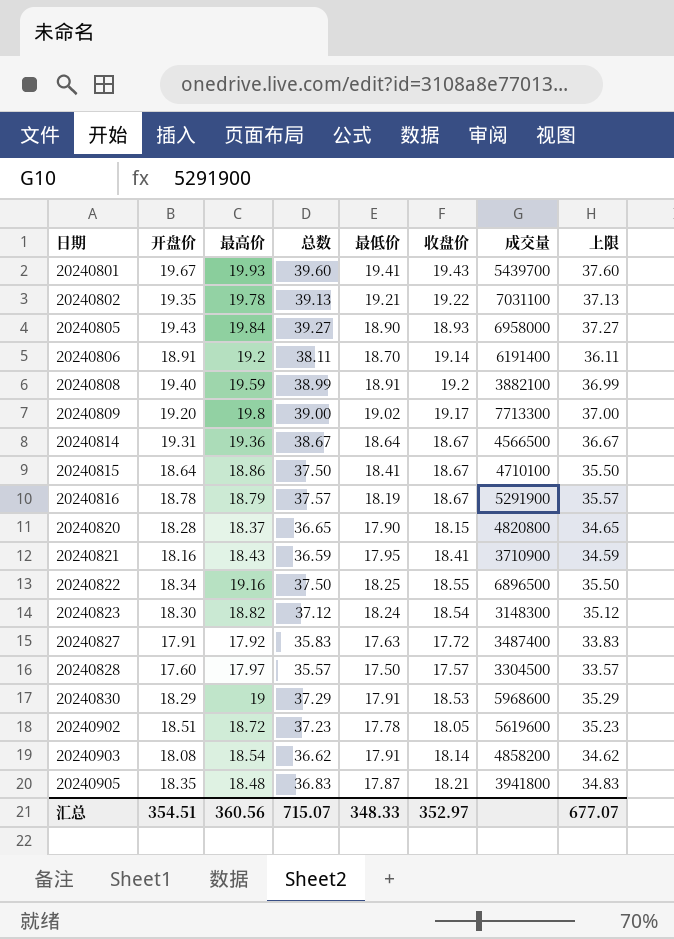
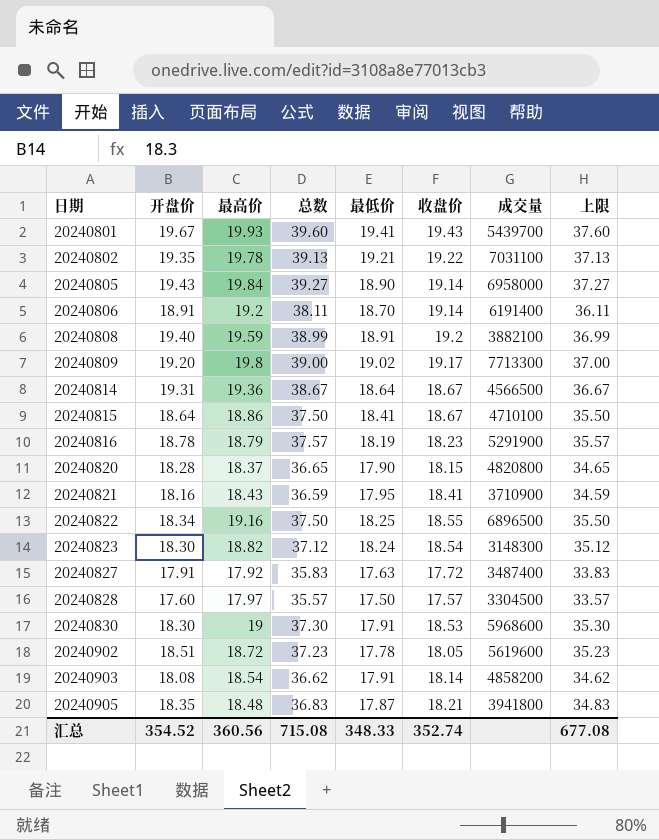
20240805 | 收盘价: 18.93 -> 19.14
20240816 | 收盘价: 18.67 -> 18.23
20240830 | 开盘价: 18.29 -> 18.30
20240830 | 总数: 37.29 -> 37.30
20240830 | 上限: 35.29 -> 35.30
汇总 | 开盘价: 354.51 -> 354.52
汇总 | 总数: 715.07 -> 715.08
汇总 | 收盘价: 352.97 -> 352.74
汇总 | 上限: 677.07 -> 677.08

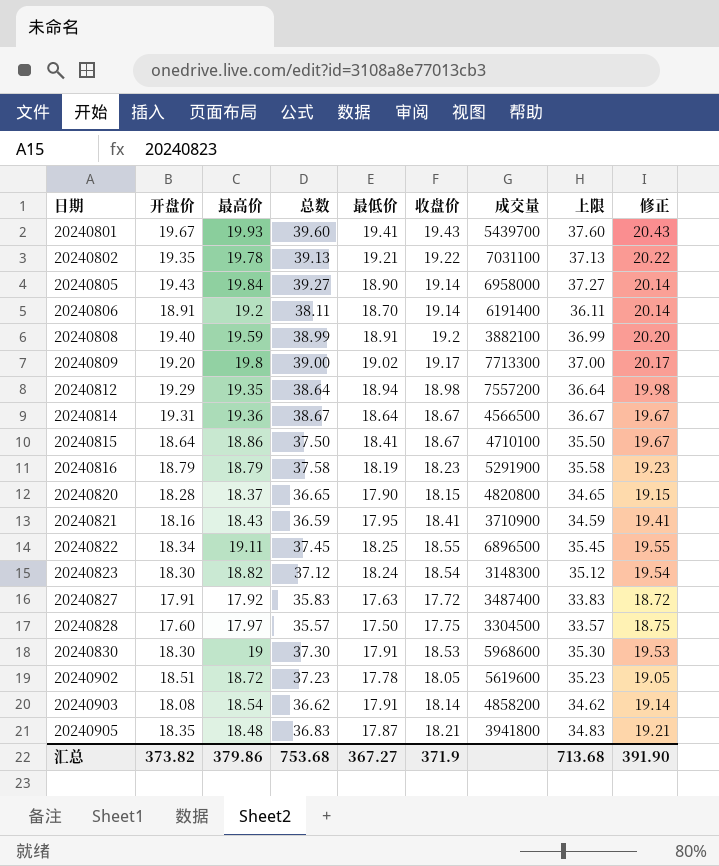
column 修正 | formula: none -> [收盘价] + 1
row 20240812: none -> 19.29 | 19.35 | 38.64 | 18.94 | 18.98 | 7557200 | 36.64 | 19.98
20240816 | 开盘价: 18.78 -> 18.79
20240816 | 总数: 37.57 -> 37.58
20240816 | 上限: 35.57 -> 35.58
20240822 | 最高价: 19.16 -> 19.11
20240822 | 总数: 37.50 -> 37.45
20240822 | 上限: 35.50 -> 35.45
20240828 | 收盘价: 17.57 -> 17.75
汇总 | 开盘价: 354.52 -> 373.82
汇总 | 最高价: 360.56 -> 379.86
汇总 | 总数: 715.08 -> 753.68
汇总 | 最低价: 348.33 -> 367.27
汇总 | 收盘价: 352.74 -> 371.9
汇总 | 上限: 677.08 -> 713.68

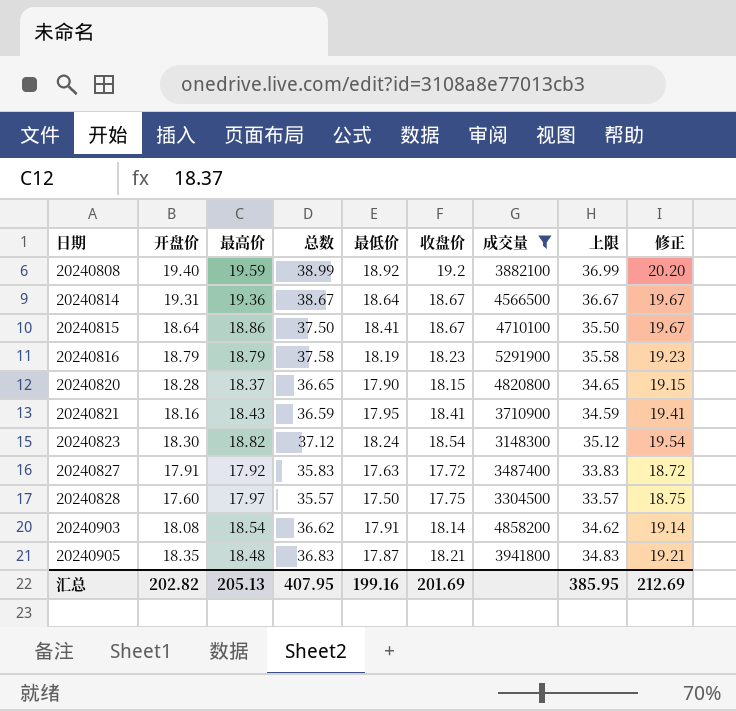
filter: none -> 成交量 <= 5291900
20240808 | 最低价: 18.91 -> 18.92
汇总 | 开盘价: 373.82 -> 202.82
汇总 | 最高价: 379.86 -> 205.13
汇总 | 总数: 753.68 -> 407.95
汇总 | 最低价: 367.27 -> 199.16
汇总 | 收盘价: 371.9 -> 201.69
汇总 | 上限: 713.68 -> 385.95
汇总 | 修正: 391.90 -> 212.69

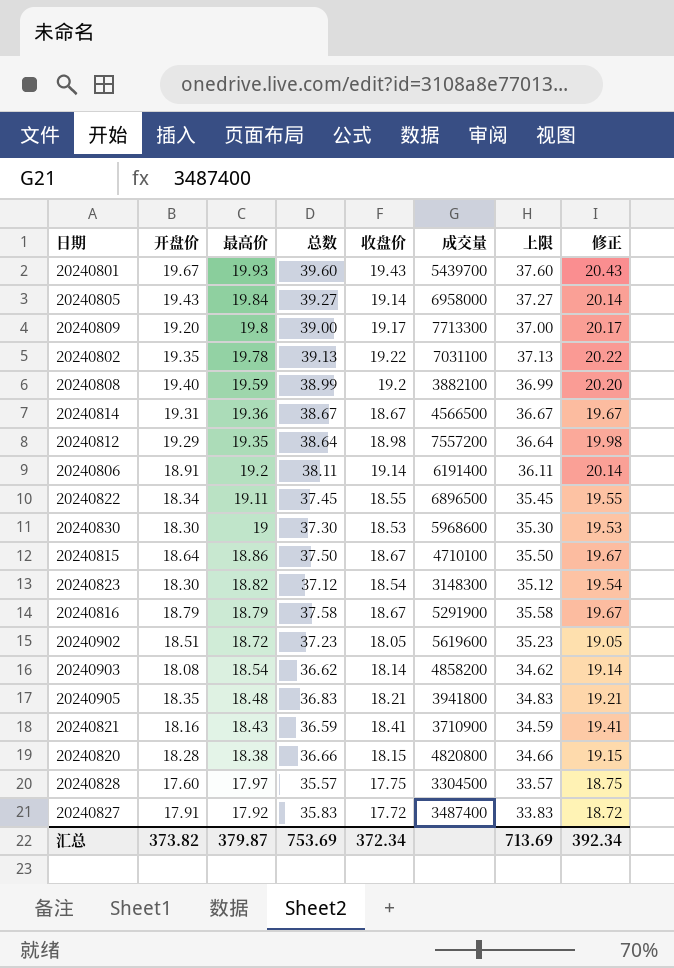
filter: 成交量 <= 5291900 -> none
row order: 日期 ascending -> 最高价 descending
column 最低价 | position: 5 -> none
20240816 | 收盘价: 18.23 -> 18.67
20240816 | 修正: 19.23 -> 19.67
20240820 | 最高价: 18.37 -> 18.38
20240820 | 总数: 36.65 -> 36.66
20240820 | 上限: 34.65 -> 34.66
汇总 | 开盘价: 202.82 -> 373.82
汇总 | 最高价: 205.13 -> 379.87
汇总 | 总数: 407.95 -> 753.69
汇总 | 收盘价: 201.69 -> 372.34
汇总 | 上限: 385.95 -> 713.69
汇总 | 修正: 212.69 -> 392.34

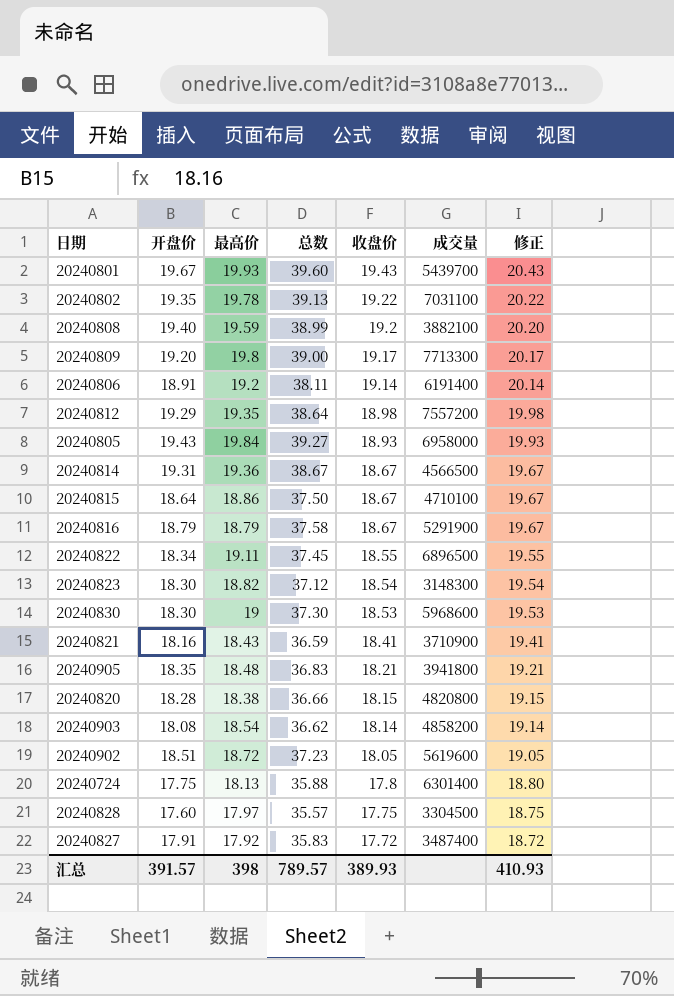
row order: 最高价 descending -> 收盘价 descending
column 上限 | formula: [总数] - 2 -> none
20240805 | 收盘价: 19.14 -> 18.93
20240805 | 修正: 20.14 -> 19.93
row 20240724: none -> 17.75 | 18.13 | 35.88 | 17.8 | 6301400 | 18.80
汇总 | 开盘价: 373.82 -> 391.57
汇总 | 最高价: 379.87 -> 398
汇总 | 总数: 753.69 -> 789.57
汇总 | 收盘价: 372.34 -> 389.93
汇总 | 修正: 392.34 -> 410.93

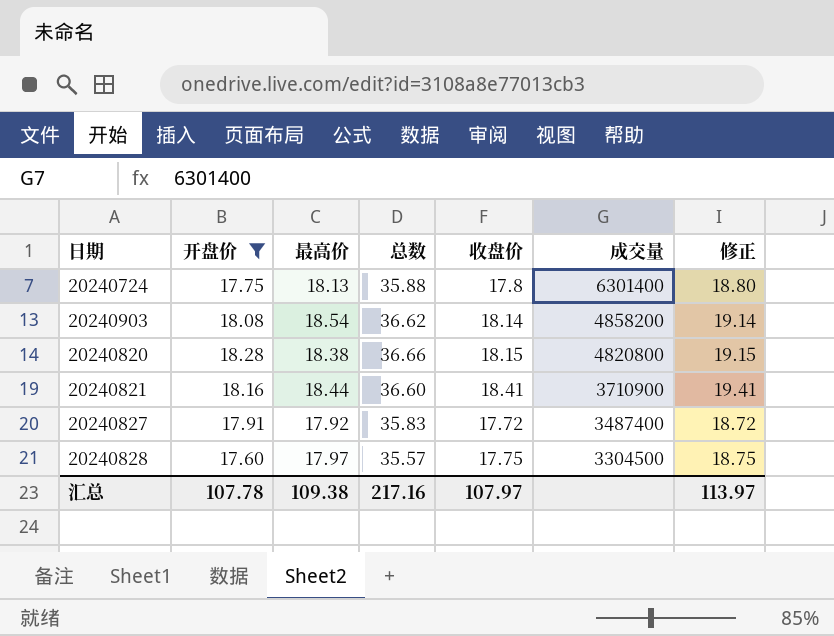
filter: none -> 开盘价 <= 18.28
row order: 收盘价 descending -> 成交量 descending
20240821 | 最高价: 18.43 -> 18.44
20240821 | 总数: 36.59 -> 36.60
汇总 | 开盘价: 391.57 -> 107.78
汇总 | 最高价: 398 -> 109.38
汇总 | 总数: 789.57 -> 217.16
汇总 | 收盘价: 389.93 -> 107.97
汇总 | 修正: 410.93 -> 113.97

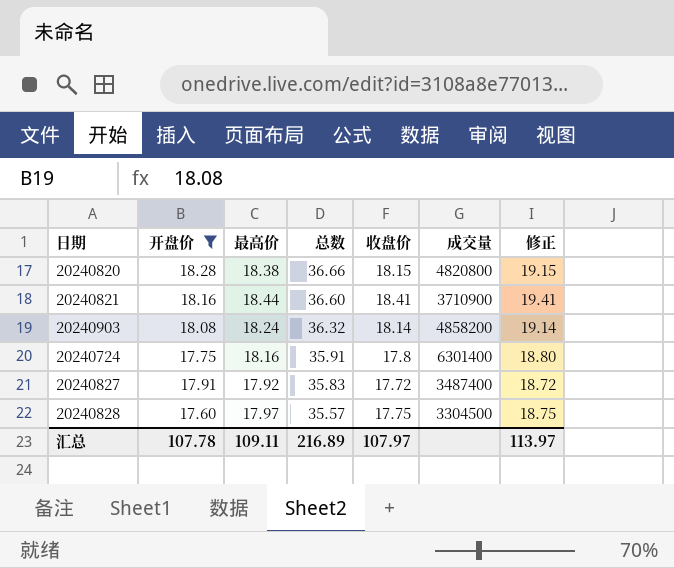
row order: 成交量 descending -> 总数 descending
20240903 | 最高价: 18.54 -> 18.24
20240903 | 总数: 36.62 -> 36.32
20240724 | 最高价: 18.13 -> 18.16
20240724 | 总数: 35.88 -> 35.91
汇总 | 最高价: 109.38 -> 109.11
汇总 | 总数: 217.16 -> 216.89

